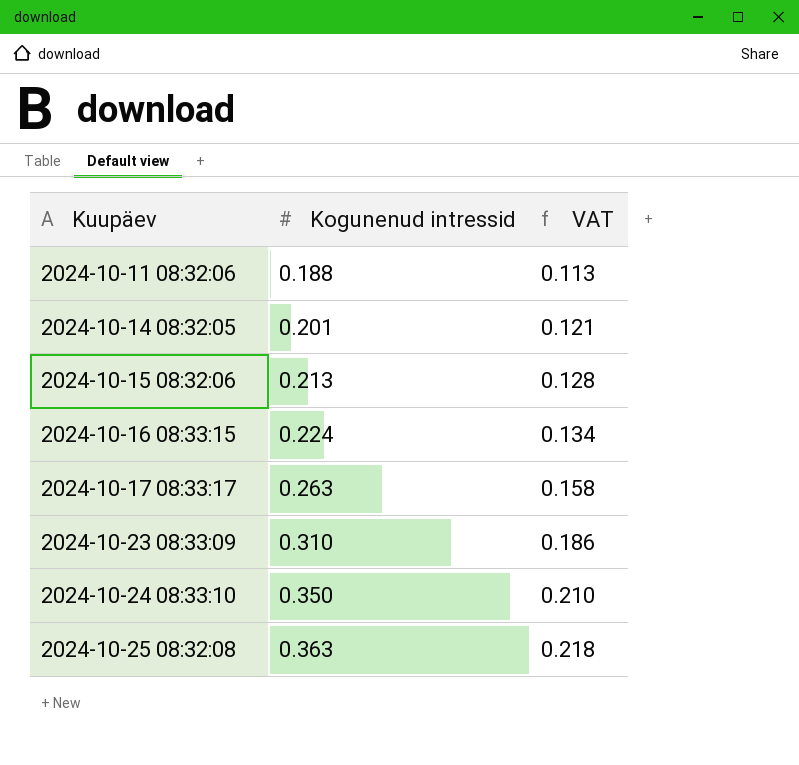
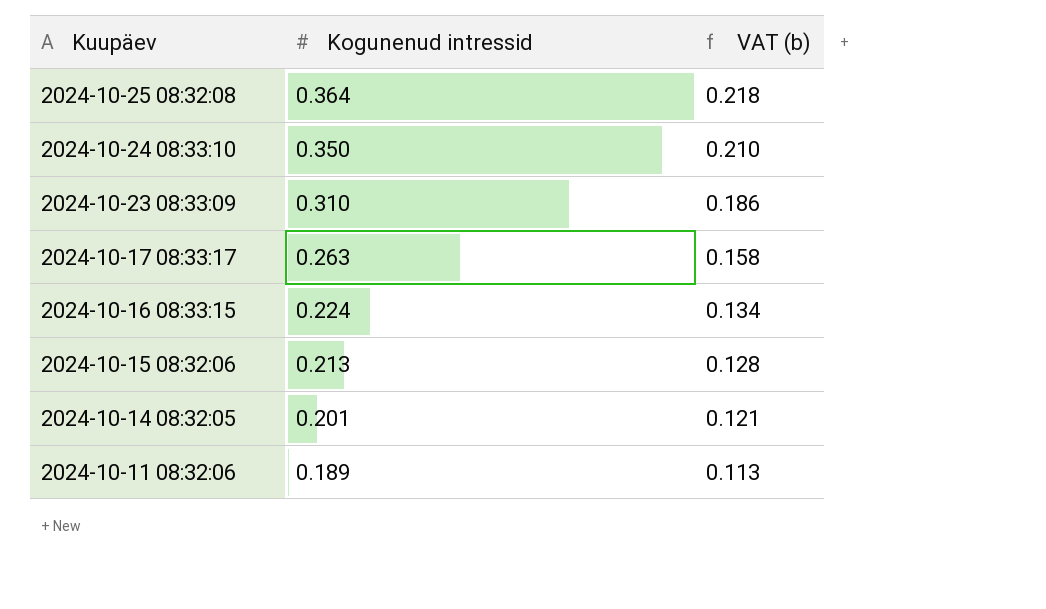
row order: Kuupäev ascending -> Kuupäev descending
column name: VAT -> VAT (b)
2024-10-25 08:32:08 | Kogunenud intressid: 0.363 -> 0.364
2024-10-11 08:32:06 | Kogunenud intressid: 0.188 -> 0.189

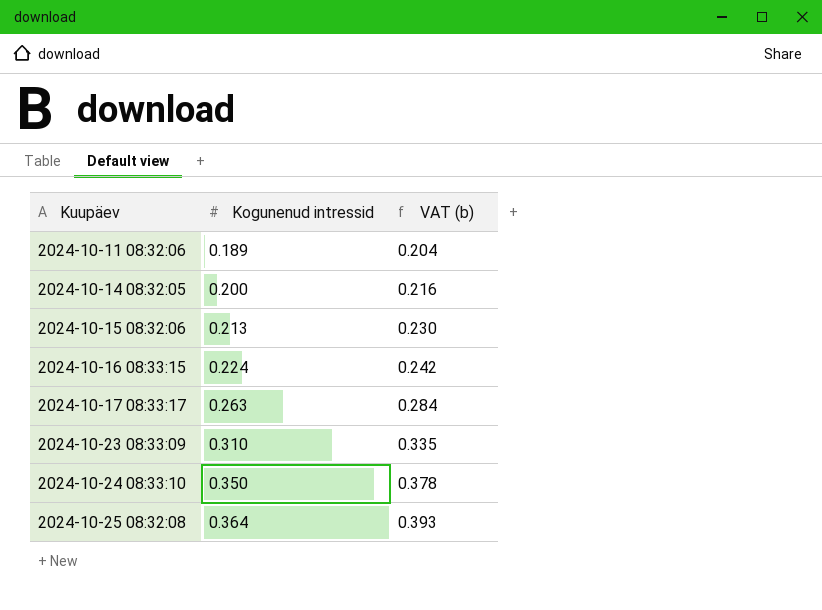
row order: Kuupäev descending -> Kuupäev ascending
column VAT (b) | formula: [Kogunenud intressid] * 0.6 -> [Kogunenud intressid] * 1.08
2024-10-14 08:32:05 | Kogunenud intressid: 0.201 -> 0.200

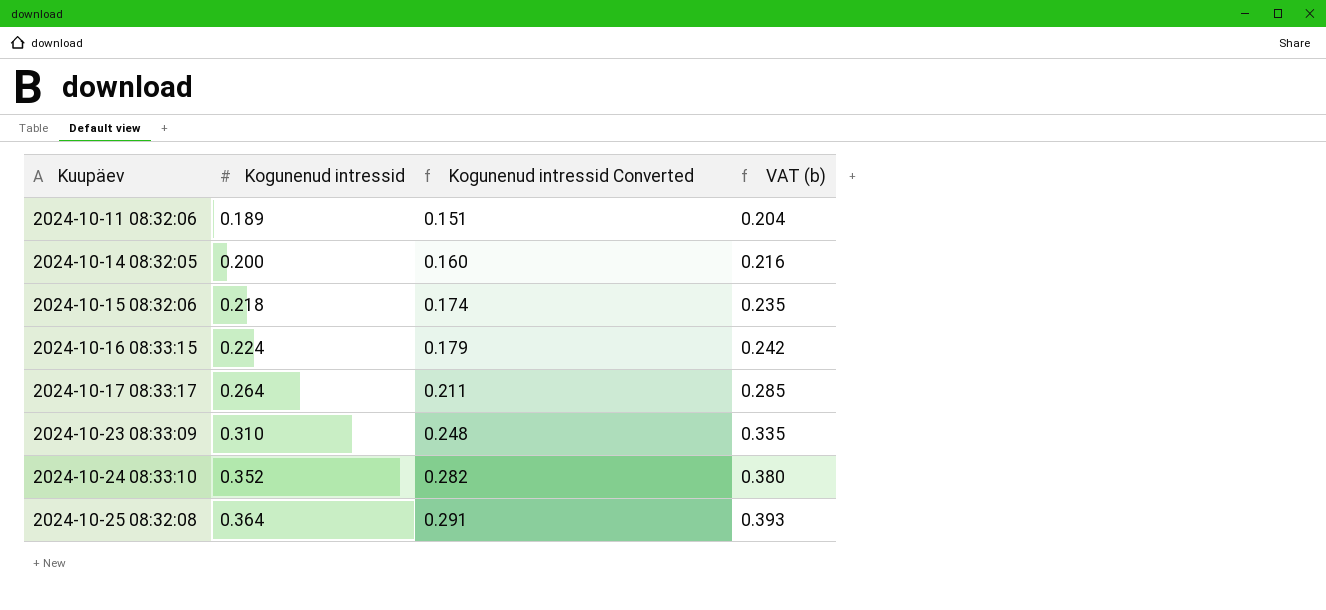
column Kogunenud intressid Converted | formula: none -> [Kogunenud intressid] * 0.8
2024-10-15 08:32:06 | Kogunenud intressid: 0.213 -> 0.218
2024-10-15 08:32:06 | VAT (b): 0.230 -> 0.235
2024-10-17 08:33:17 | Kogunenud intressid: 0.263 -> 0.264
2024-10-17 08:33:17 | VAT (b): 0.284 -> 0.285
2024-10-24 08:33:10 | Kogunenud intressid: 0.350 -> 0.352
2024-10-24 08:33:10 | VAT (b): 0.378 -> 0.380

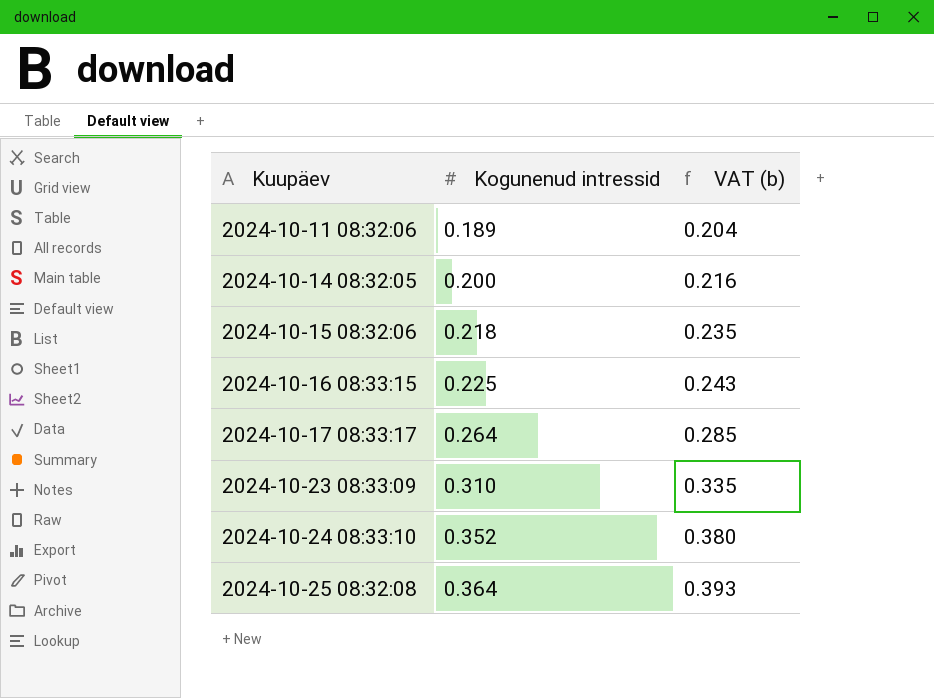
column Kogunenud intressid Converted | formula: [Kogunenud intressid] * 0.8 -> none
2024-10-16 08:33:15 | Kogunenud intressid: 0.224 -> 0.225
2024-10-16 08:33:15 | VAT (b): 0.242 -> 0.243

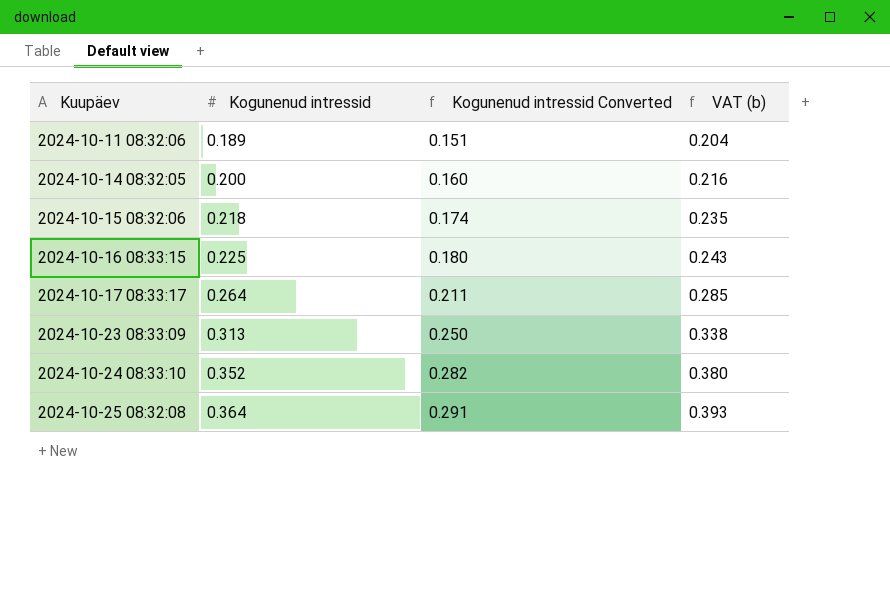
column Kogunenud intressid Converted | formula: none -> [Kogunenud intressid] * 0.8
2024-10-23 08:33:09 | Kogunenud intressid: 0.310 -> 0.313
2024-10-23 08:33:09 | VAT (b): 0.335 -> 0.338

